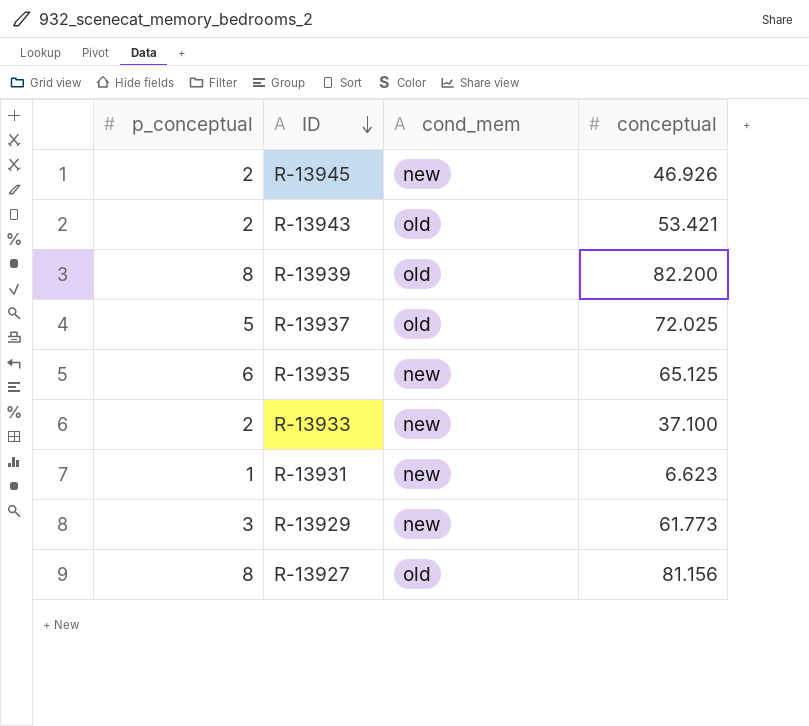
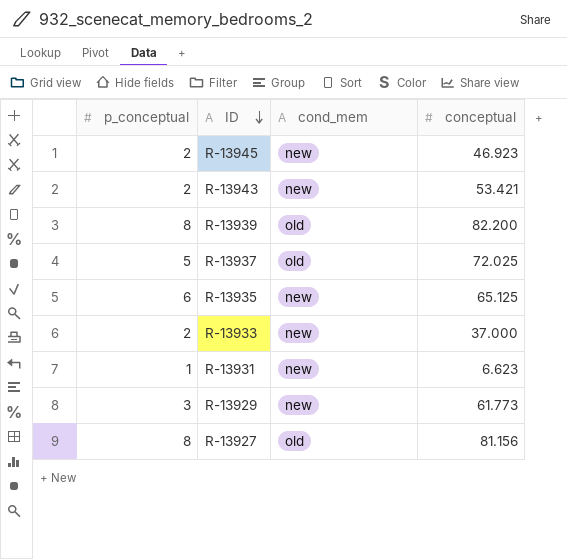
R-13945 | conceptual: 46.926 -> 46.923
R-13943 | cond_mem: old -> new
R-13933 | conceptual: 37.100 -> 37.000

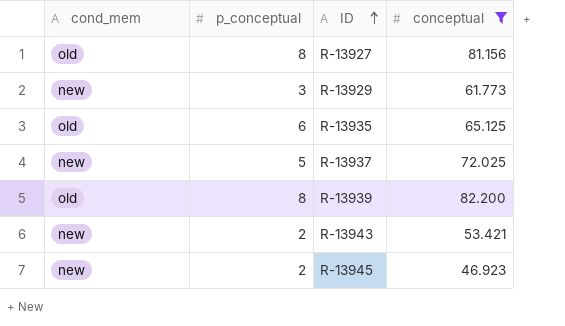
filter: none -> conceptual >= 46.923
row order: ID descending -> ID ascending
column cond_mem | position: 3 -> 1
R-13935 | cond_mem: new -> old
R-13937 | cond_mem: old -> new

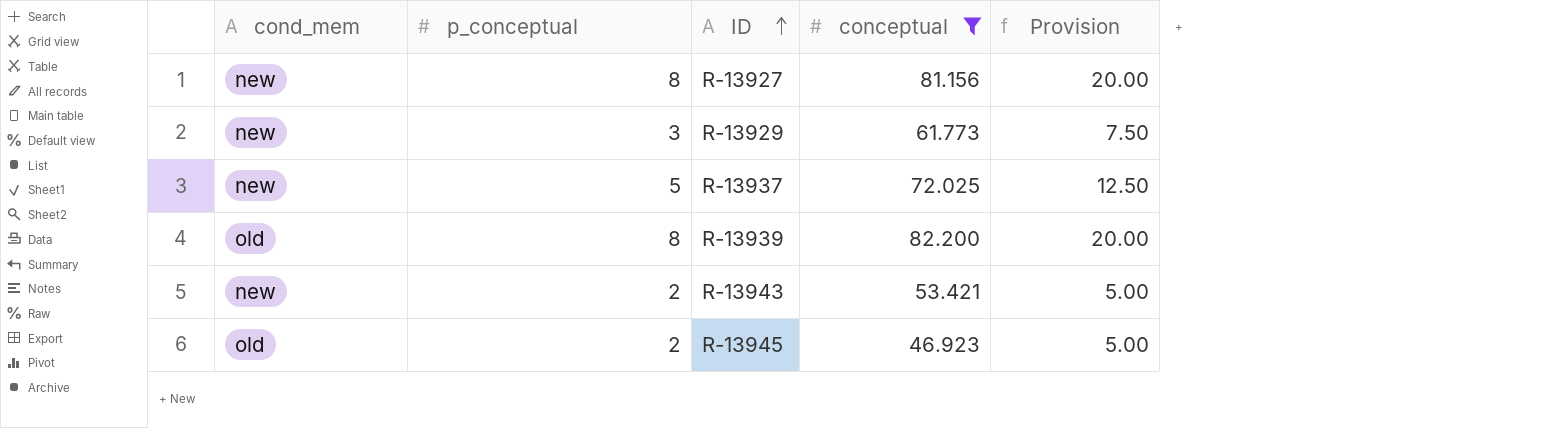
column Provision | formula: none -> [p_conceptual] * 2.5
row R-13935: old | 6 | 65.125 -> none
R-13927 | cond_mem: old -> new
R-13945 | cond_mem: new -> old

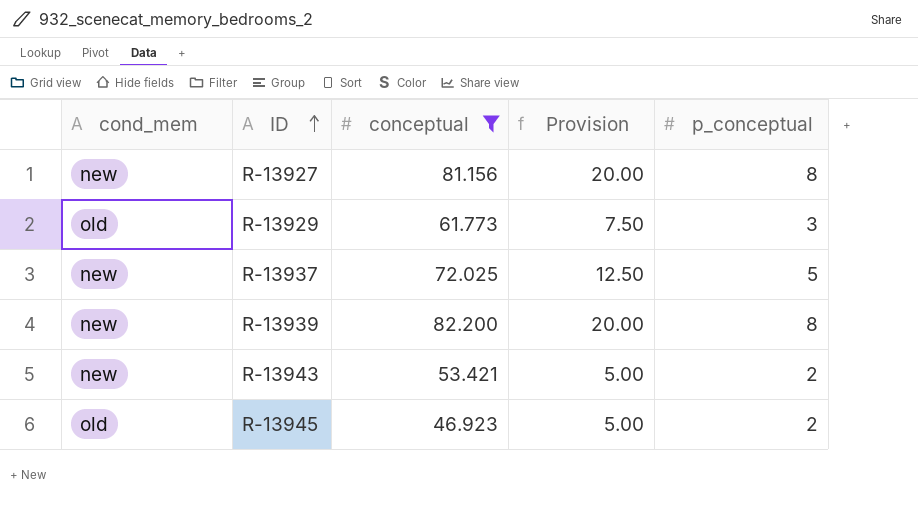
column p_conceptual | position: 2 -> 5
R-13929 | cond_mem: new -> old
R-13939 | cond_mem: old -> new

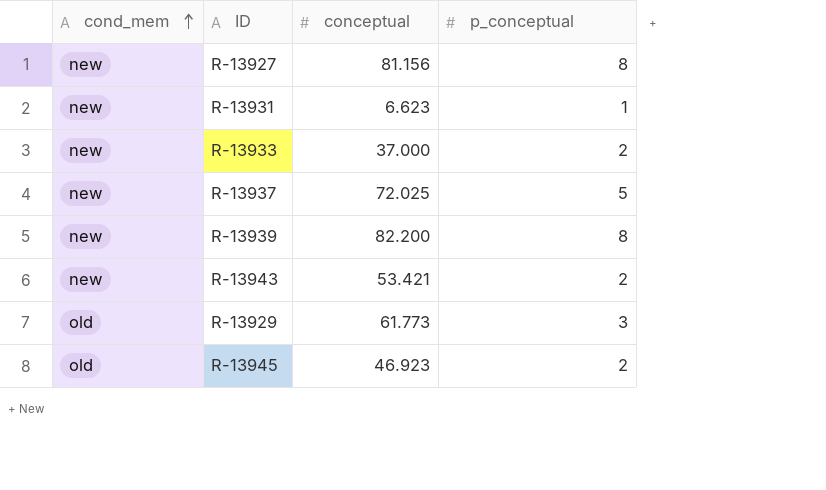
filter: conceptual >= 46.923 -> none
row order: ID ascending -> cond_mem ascending
column Provision | formula: [p_conceptual] * 2.5 -> none

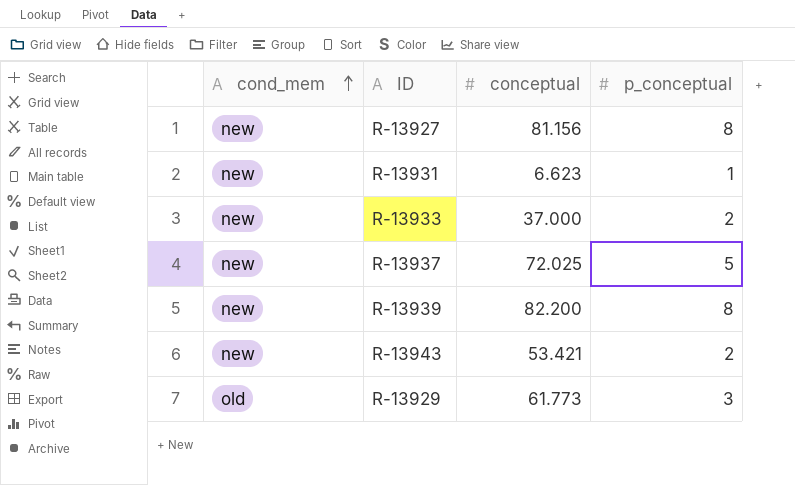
row R-13945: old | 46.923 | 2 -> none

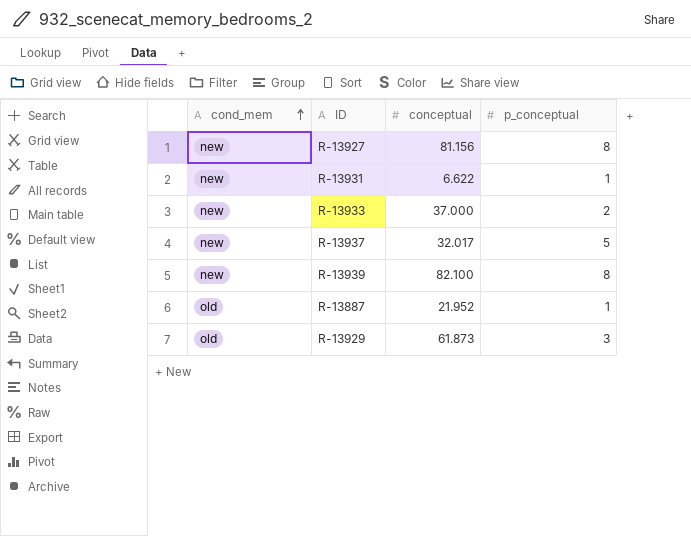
row R-13943: new | 53.421 | 2 -> none
R-13931 | conceptual: 6.623 -> 6.622
R-13937 | conceptual: 72.025 -> 32.017
R-13939 | conceptual: 82.200 -> 82.100
row R-13887: none -> old | 21.952 | 1
R-13929 | conceptual: 61.773 -> 61.873

